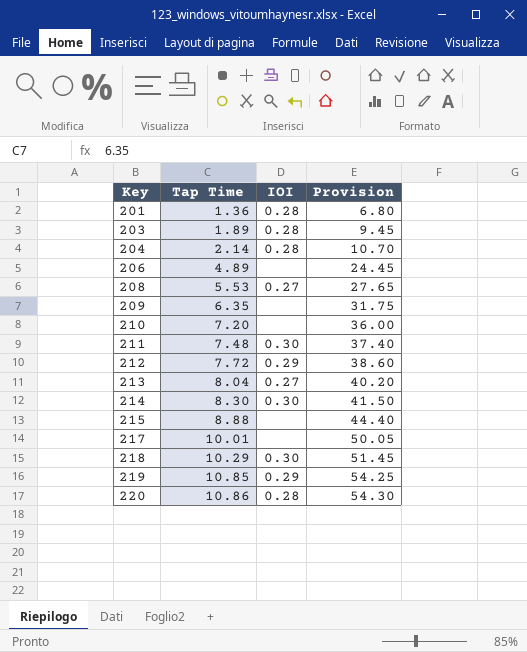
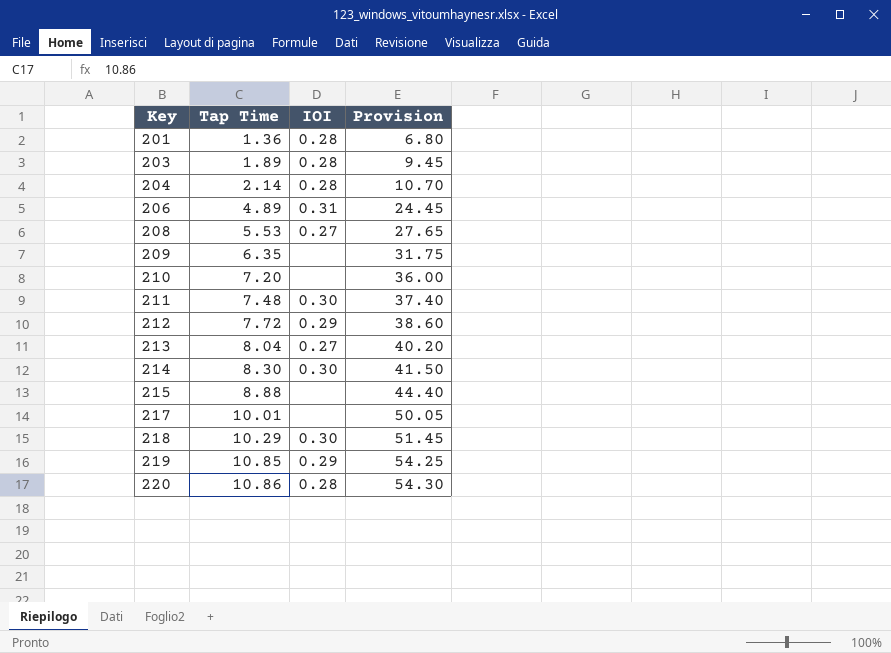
206 | IOI: none -> 0.31

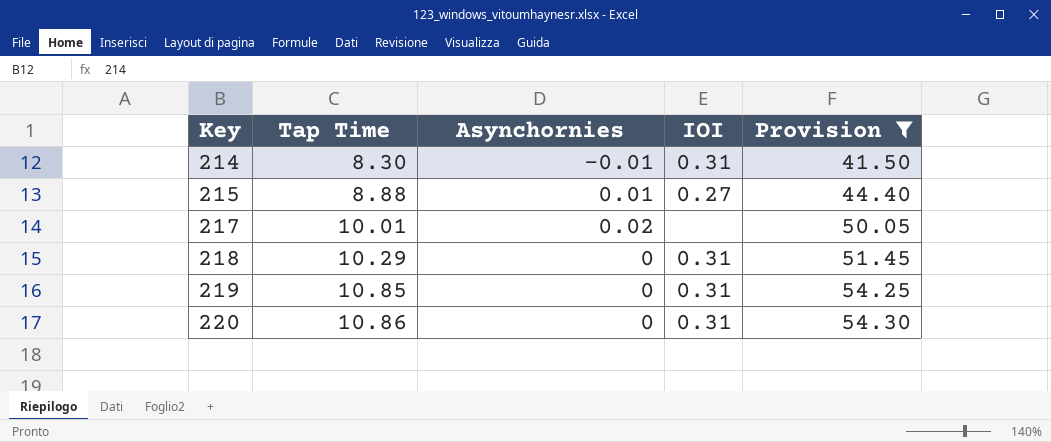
filter: none -> Provision >= 41.50
column Asynchornies | position: none -> 3
214 | IOI: 0.30 -> 0.31
215 | IOI: none -> 0.27
218 | IOI: 0.30 -> 0.31
219 | IOI: 0.29 -> 0.31
220 | IOI: 0.28 -> 0.31

